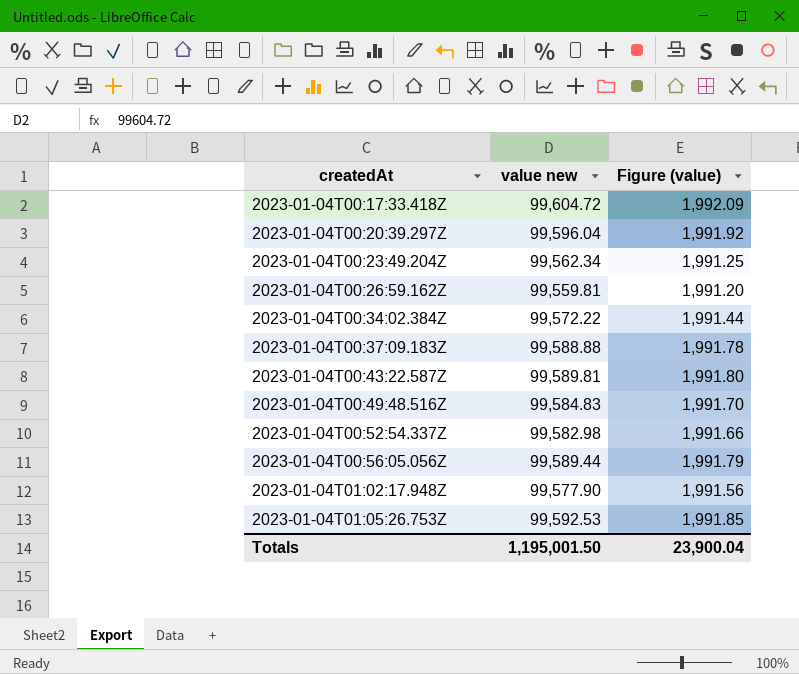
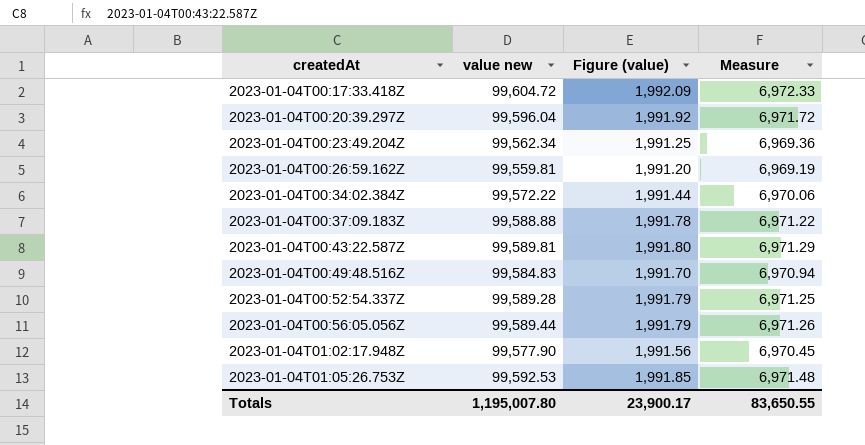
column Measure | formula: none -> [value new] * 0.07
2023-01-04T00:52:54.337Z | value new: 99,582.98 -> 99,589.28
2023-01-04T00:52:54.337Z | Figure (value): 1,991.66 -> 1,991.79
Totals | value new: 1,195,001.50 -> 1,195,007.80
Totals | Figure (value): 23,900.04 -> 23,900.17

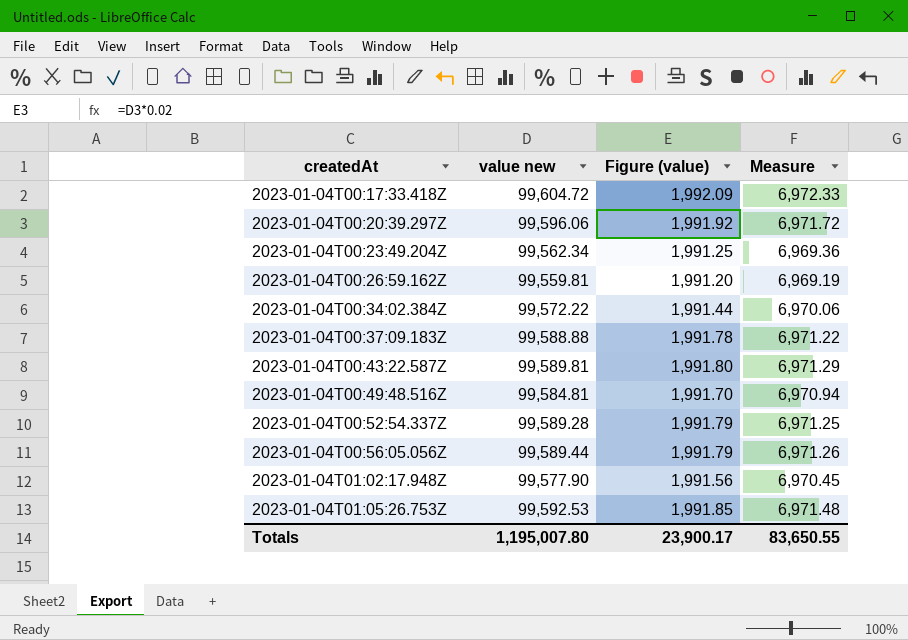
2023-01-04T00:20:39.297Z | value new: 99,596.04 -> 99,596.06
2023-01-04T00:49:48.516Z | value new: 99,584.83 -> 99,584.81

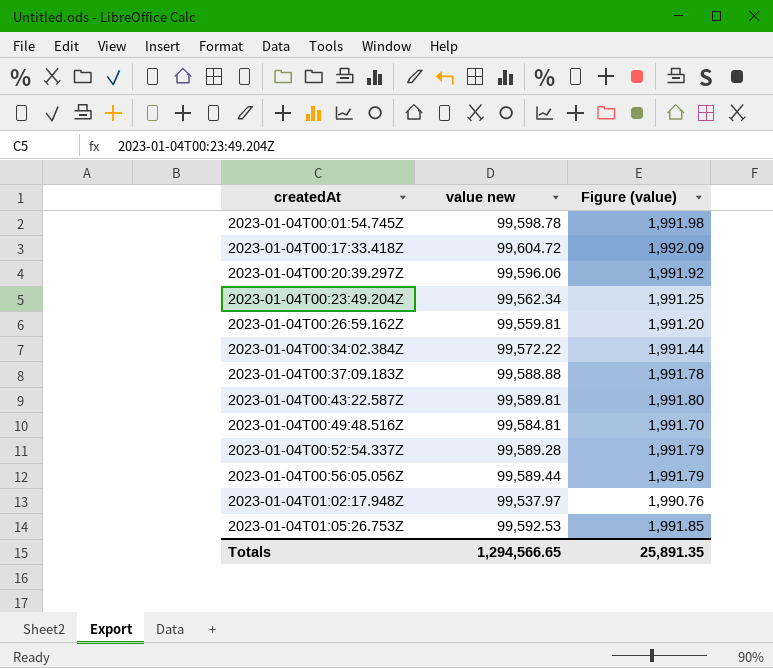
column Measure | formula: [value new] * 0.07 -> none
row 2023-01-04T00:01:54.745Z: none -> 99,598.78 | 1,991.98
2023-01-04T01:02:17.948Z | value new: 99,577.90 -> 99,537.97
2023-01-04T01:02:17.948Z | Figure (value): 1,991.56 -> 1,990.76
Totals | value new: 1,195,007.80 -> 1,294,566.65
Totals | Figure (value): 23,900.17 -> 25,891.35

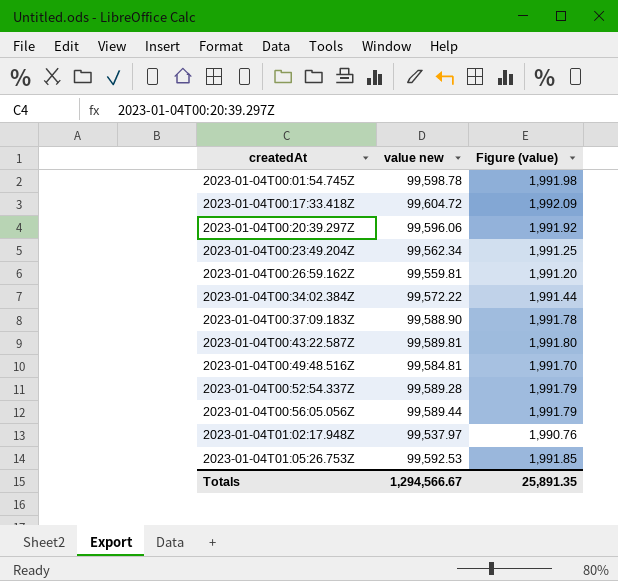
2023-01-04T00:37:09.183Z | value new: 99,588.88 -> 99,588.90
Totals | value new: 1,294,566.65 -> 1,294,566.67

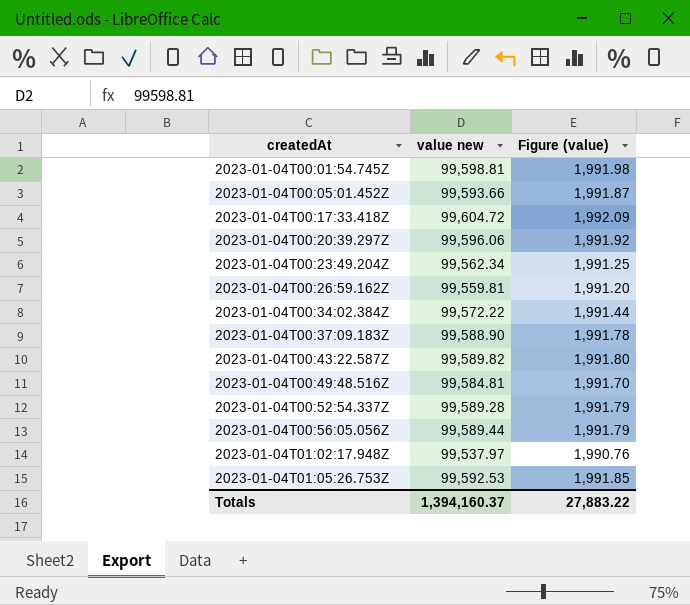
2023-01-04T00:01:54.745Z | value new: 99,598.78 -> 99,598.81
row 2023-01-04T00:05:01.452Z: none -> 99,593.66 | 1,991.87
2023-01-04T00:43:22.587Z | value new: 99,589.81 -> 99,589.82
Totals | value new: 1,294,566.67 -> 1,394,160.37
Totals | Figure (value): 25,891.35 -> 27,883.22

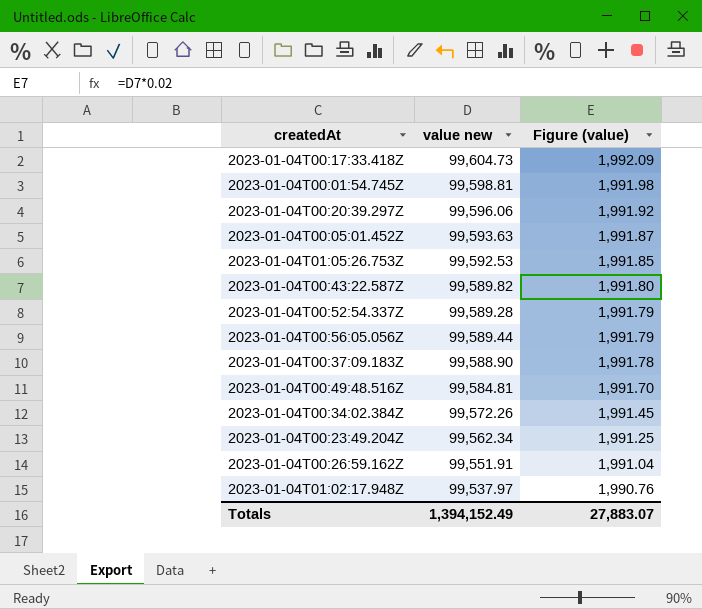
row order: createdAt ascending -> Figure (value) descending
2023-01-04T00:17:33.418Z | value new: 99,604.72 -> 99,604.73
2023-01-04T00:05:01.452Z | value new: 99,593.66 -> 99,593.63
2023-01-04T00:34:02.384Z | value new: 99,572.22 -> 99,572.26
2023-01-04T00:34:02.384Z | Figure (value): 1,991.44 -> 1,991.45
2023-01-04T00:26:59.162Z | value new: 99,559.81 -> 99,551.91
2023-01-04T00:26:59.162Z | Figure (value): 1,991.20 -> 1,991.04
Totals | value new: 1,394,160.37 -> 1,394,152.49
Totals | Figure (value): 27,883.22 -> 27,883.07

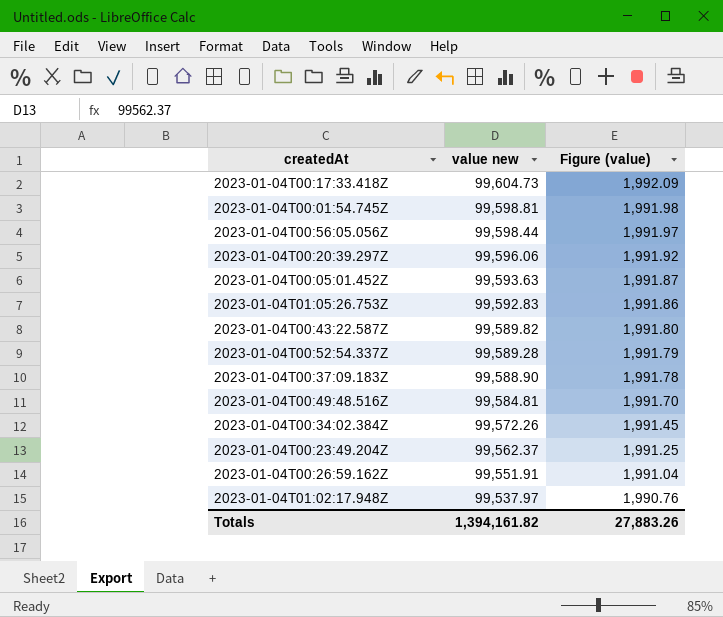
row order: Figure (value) descending -> value new descending
2023-01-04T00:56:05.056Z | value new: 99,589.44 -> 99,598.44
2023-01-04T00:56:05.056Z | Figure (value): 1,991.79 -> 1,991.97
2023-01-04T01:05:26.753Z | value new: 99,592.53 -> 99,592.83
2023-01-04T01:05:26.753Z | Figure (value): 1,991.85 -> 1,991.86
2023-01-04T00:23:49.204Z | value new: 99,562.34 -> 99,562.37
Totals | value new: 1,394,152.49 -> 1,394,161.82
Totals | Figure (value): 27,883.07 -> 27,883.26

